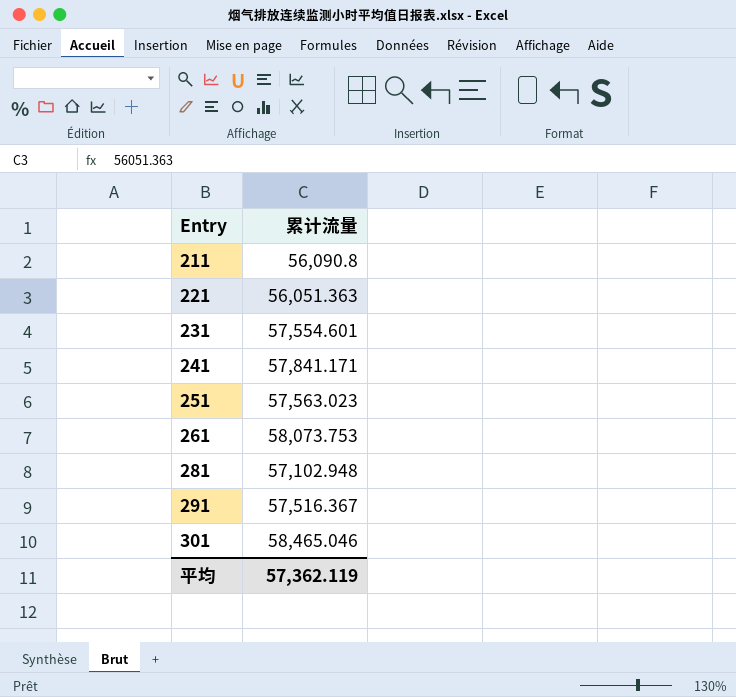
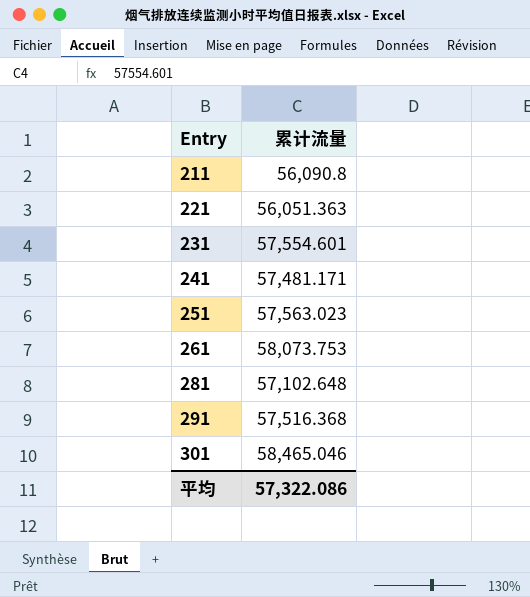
241 | 累计流量: 57,841.171 -> 57,481.171
281 | 累计流量: 57,102.948 -> 57,102.648
291 | 累计流量: 57,516.367 -> 57,516.368
平均 | 累计流量: 57,362.119 -> 57,322.086

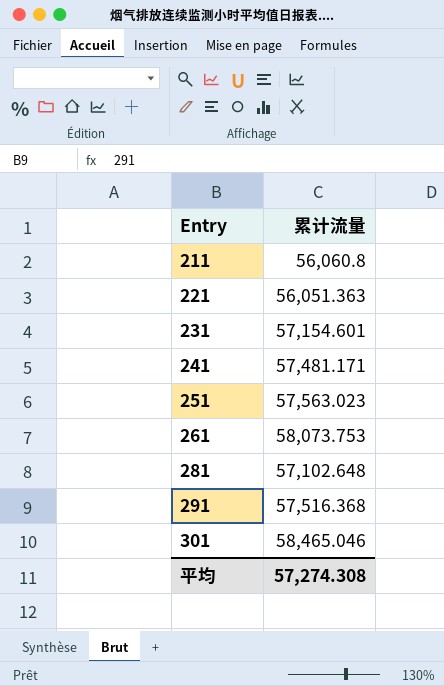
211 | 累计流量: 56,090.8 -> 56,060.8
231 | 累计流量: 57,554.601 -> 57,154.601
平均 | 累计流量: 57,322.086 -> 57,274.308

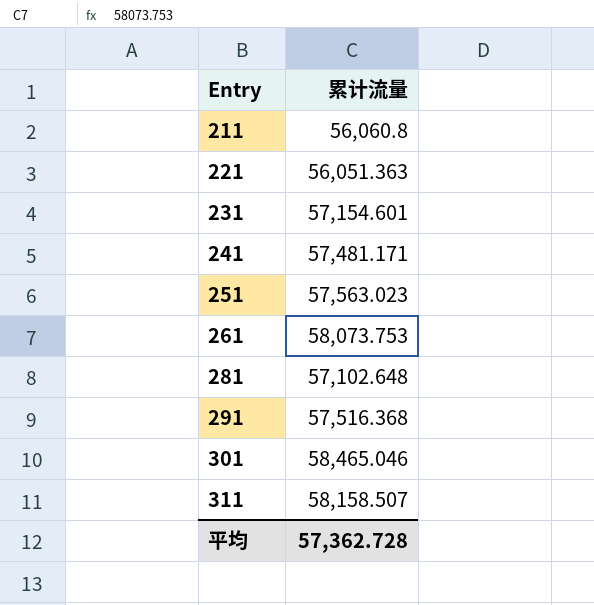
row 311: none -> 58,158.507
平均 | 累计流量: 57,274.308 -> 57,362.728

